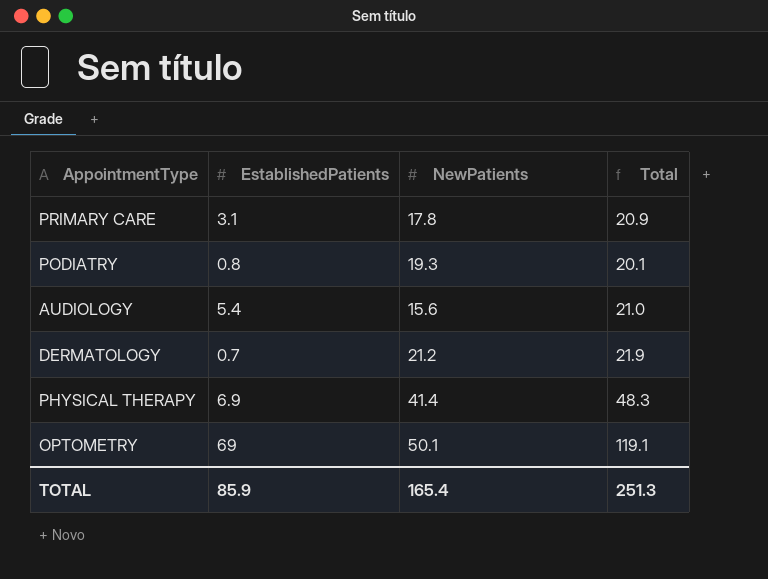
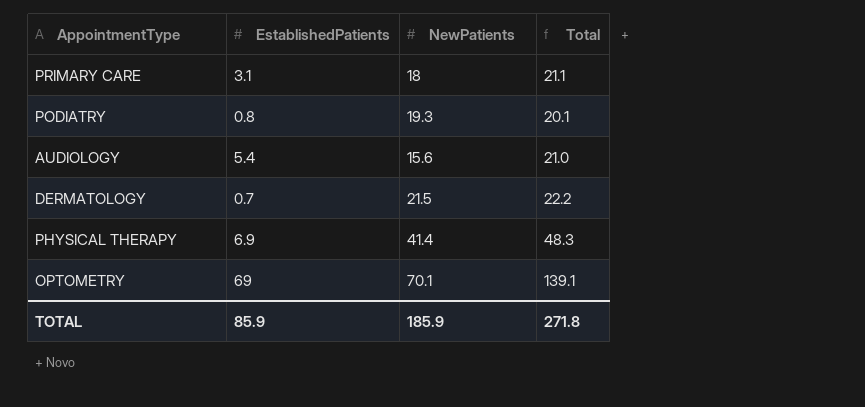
PRIMARY CARE | NewPatients: 17.8 -> 18
PRIMARY CARE | Total: 20.9 -> 21.1
DERMATOLOGY | NewPatients: 21.2 -> 21.5
DERMATOLOGY | Total: 21.9 -> 22.2
OPTOMETRY | NewPatients: 50.1 -> 70.1
OPTOMETRY | Total: 119.1 -> 139.1
TOTAL | NewPatients: 165.4 -> 185.9
TOTAL | Total: 251.3 -> 271.8

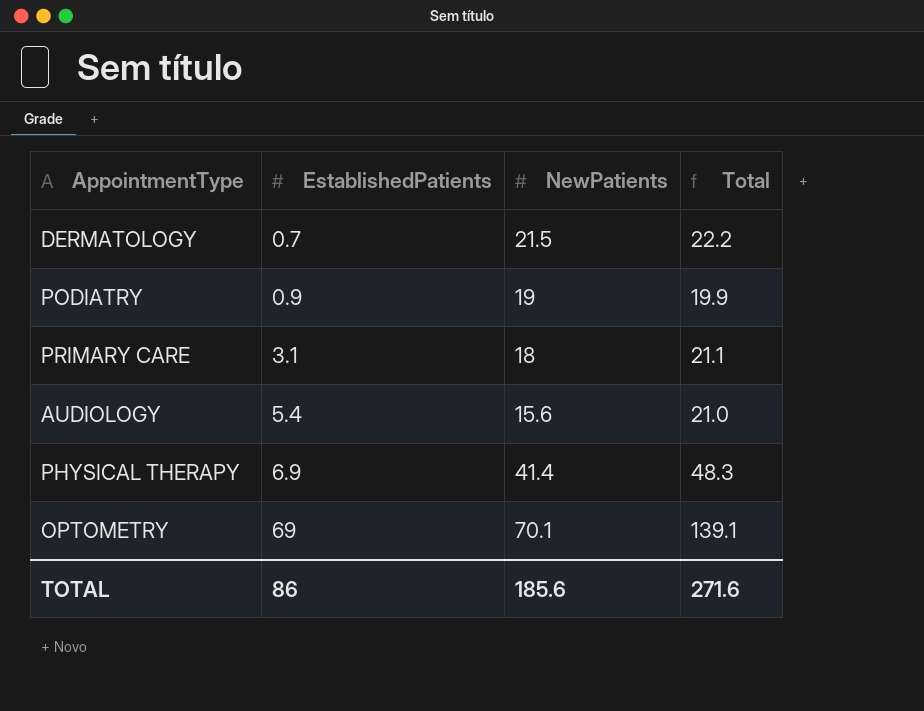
row order: none -> EstablishedPatients ascending
PODIATRY | EstablishedPatients: 0.8 -> 0.9
PODIATRY | NewPatients: 19.3 -> 19
PODIATRY | Total: 20.1 -> 19.9
TOTAL | EstablishedPatients: 85.9 -> 86
TOTAL | NewPatients: 185.9 -> 185.6
TOTAL | Total: 271.8 -> 271.6

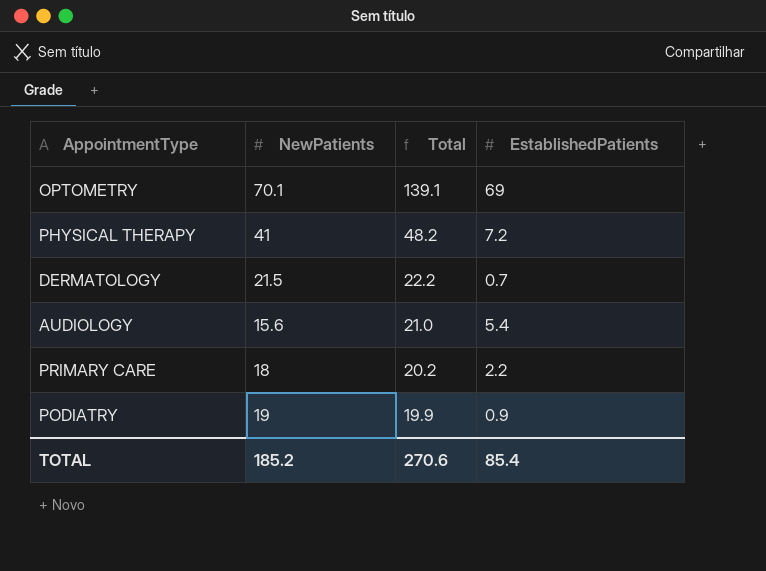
row order: EstablishedPatients ascending -> Total descending
column EstablishedPatients | position: 2 -> 4
PHYSICAL THERAPY | NewPatients: 41.4 -> 41
PHYSICAL THERAPY | Total: 48.3 -> 48.2
PHYSICAL THERAPY | EstablishedPatients: 6.9 -> 7.2
PRIMARY CARE | Total: 21.1 -> 20.2
PRIMARY CARE | EstablishedPatients: 3.1 -> 2.2
TOTAL | NewPatients: 185.6 -> 185.2
TOTAL | Total: 271.6 -> 270.6
TOTAL | EstablishedPatients: 86 -> 85.4

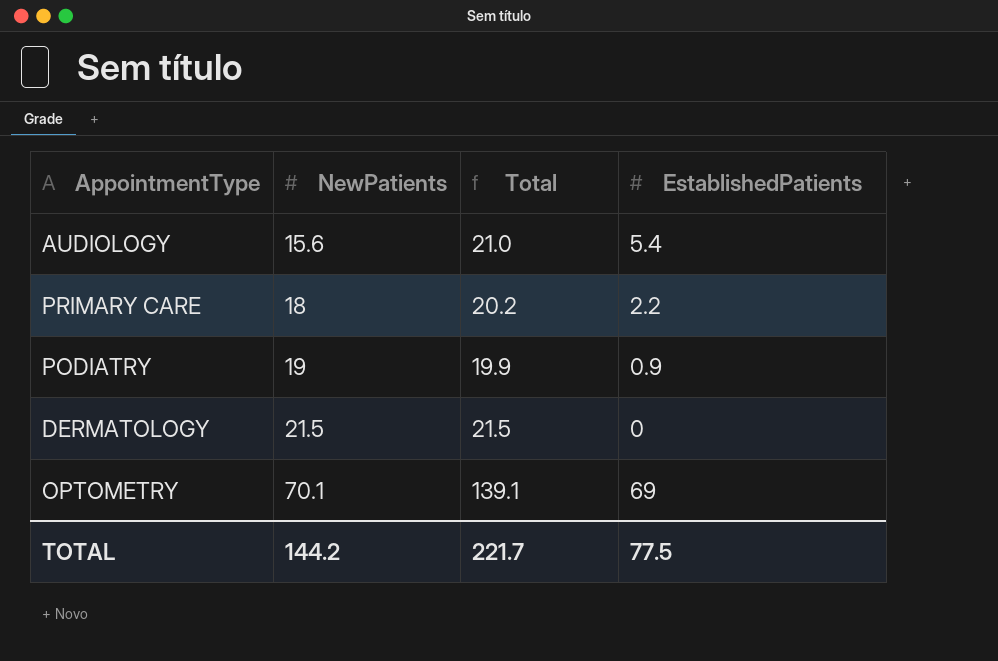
row order: Total descending -> NewPatients ascending
row PHYSICAL THERAPY: 41 | 48.2 | 7.2 -> none
DERMATOLOGY | Total: 22.2 -> 21.5
DERMATOLOGY | EstablishedPatients: 0.7 -> 0
TOTAL | NewPatients: 185.2 -> 144.2
TOTAL | Total: 270.6 -> 221.7
TOTAL | EstablishedPatients: 85.4 -> 77.5

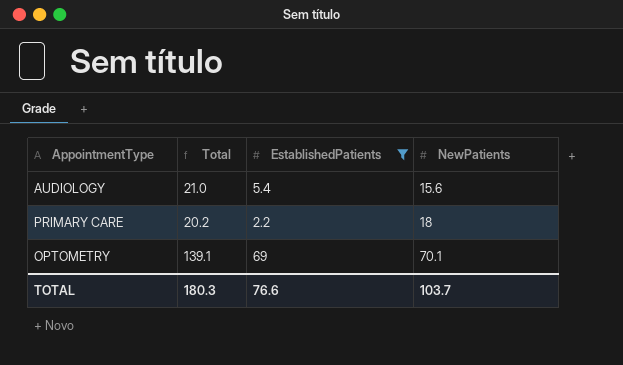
filter: none -> EstablishedPatients >= 2.2
column NewPatients | position: 2 -> 4
TOTAL | Total: 221.7 -> 180.3
TOTAL | EstablishedPatients: 77.5 -> 76.6
TOTAL | NewPatients: 144.2 -> 103.7

